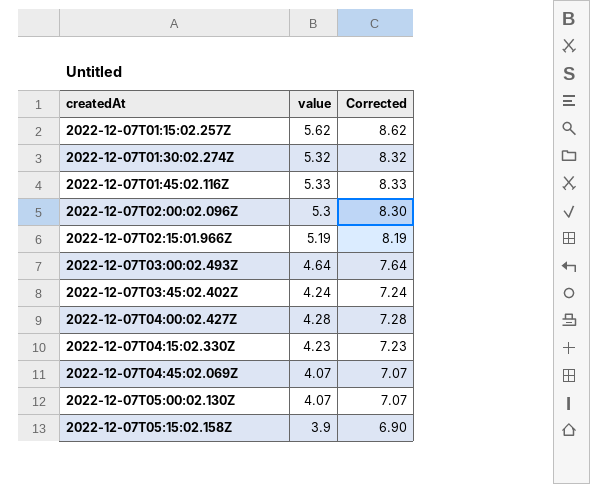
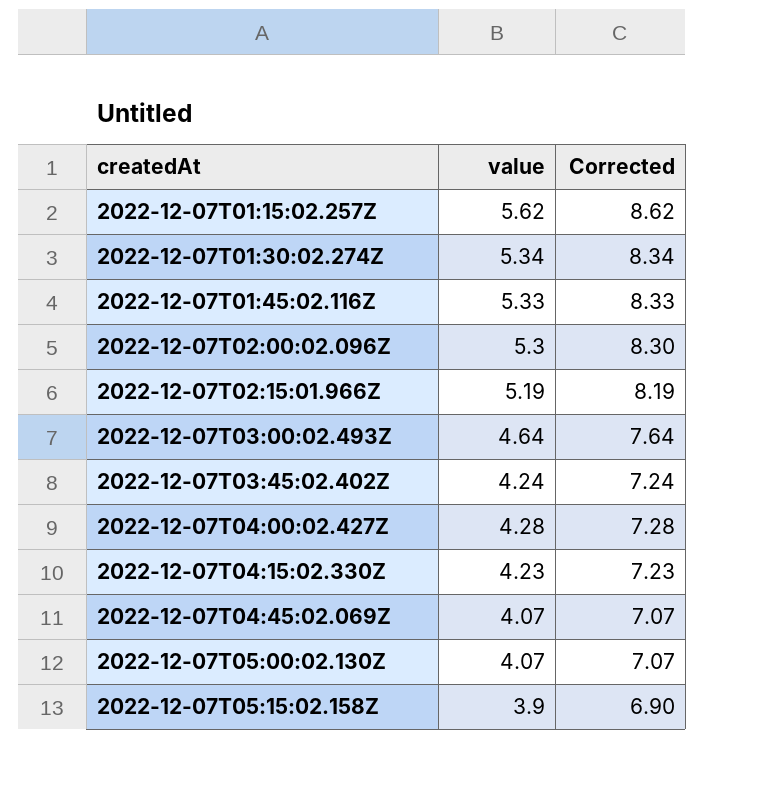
2022-12-07T01:30:02.274Z | value: 5.32 -> 5.34
2022-12-07T01:30:02.274Z | Corrected: 8.32 -> 8.34

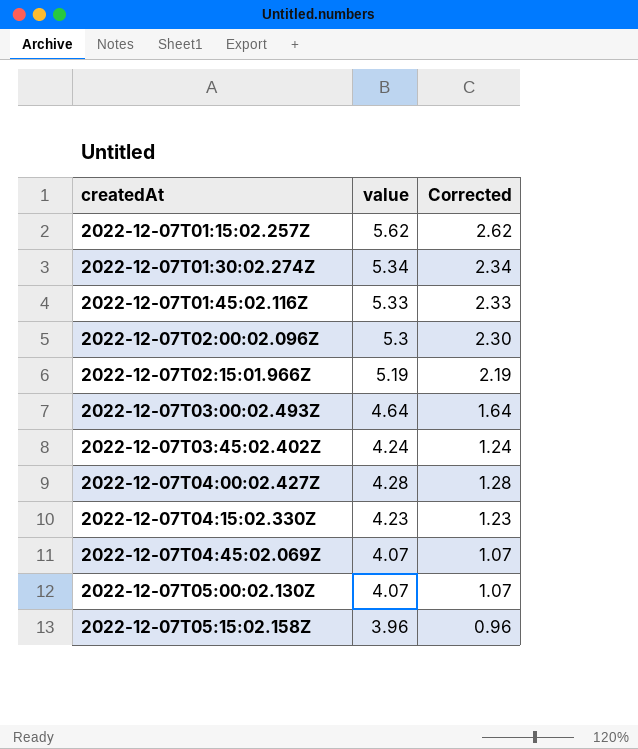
column Corrected | formula: [value] + 3 -> [value] - 3
2022-12-07T05:15:02.158Z | value: 3.9 -> 3.96

